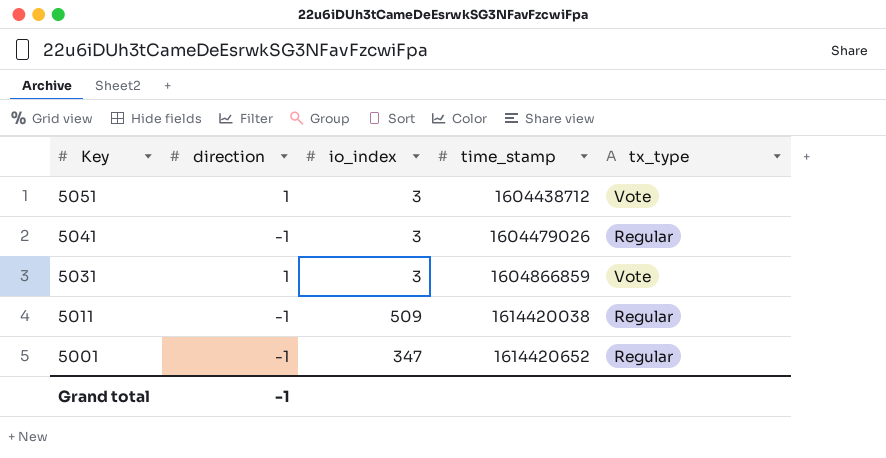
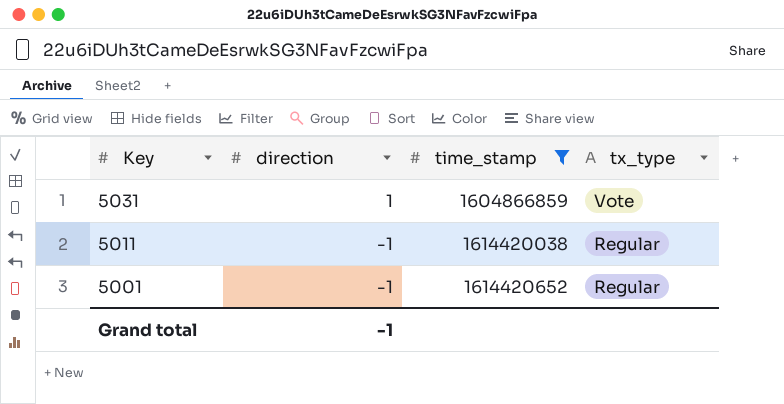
filter: none -> time_stamp >= 1604866859
column io_index | position: 3 -> none

